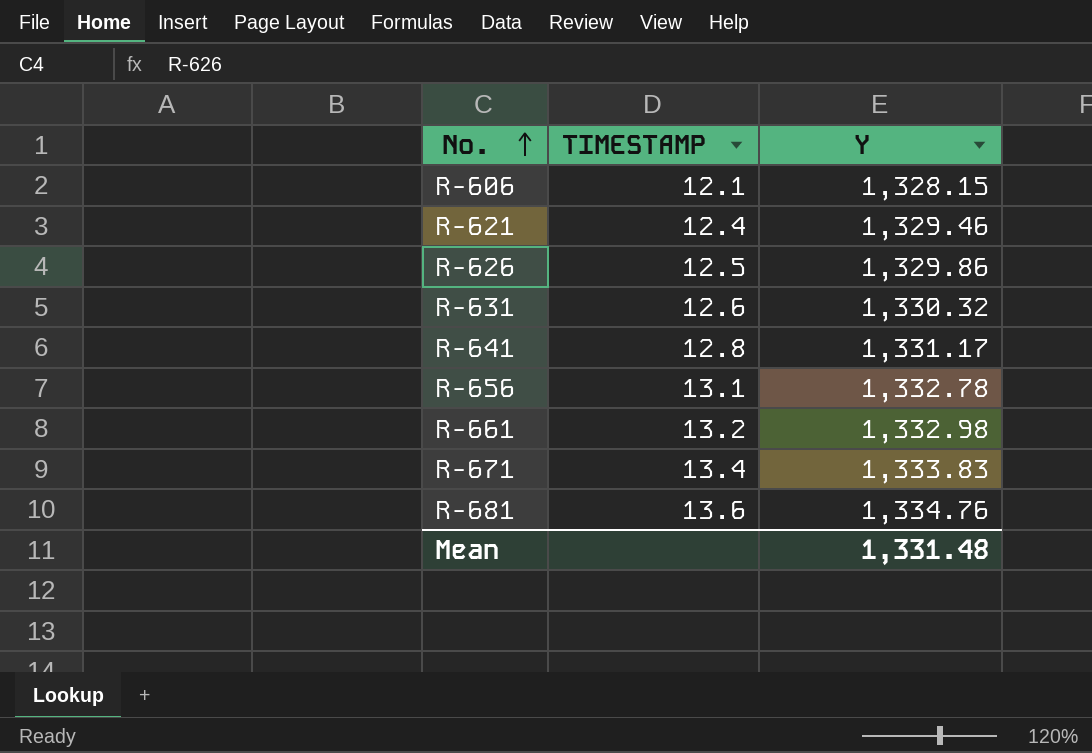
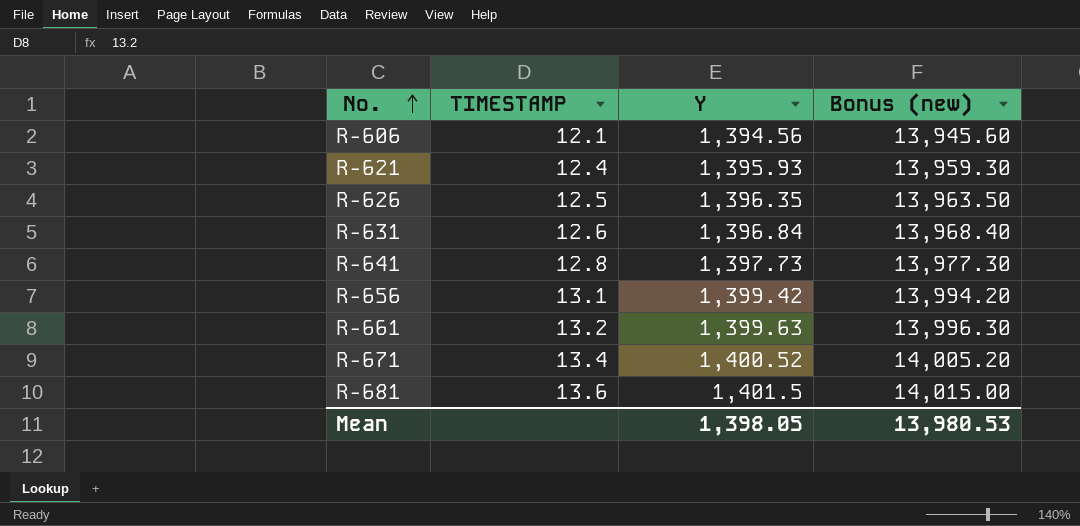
column Bonus (new) | formula: none -> [Y] * 10
R-606 | Y: 1,328.15 -> 1,394.56
R-621 | Y: 1,329.46 -> 1,395.93
R-626 | Y: 1,329.86 -> 1,396.35
R-631 | Y: 1,330.32 -> 1,396.84
R-641 | Y: 1,331.17 -> 1,397.73
R-656 | Y: 1,332.78 -> 1,399.42
R-661 | Y: 1,332.98 -> 1,399.63
R-671 | Y: 1,333.83 -> 1,400.52
R-681 | Y: 1,334.76 -> 1,401.5
Mean | Y: 1,331.48 -> 1,398.05

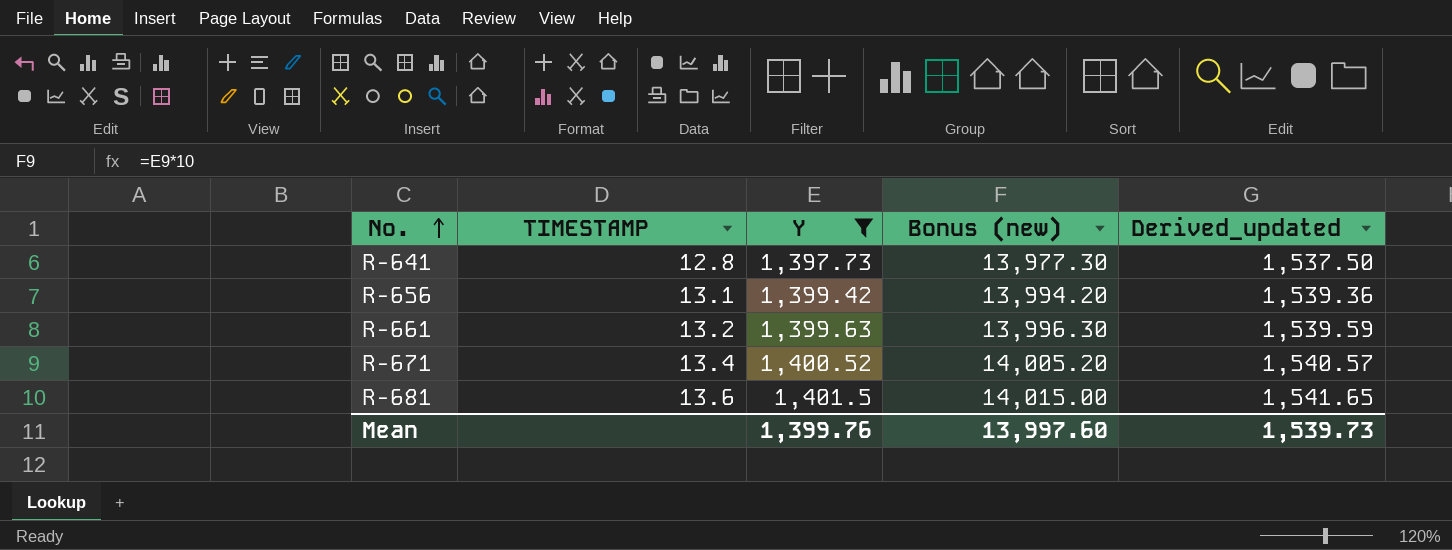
filter: none -> Y >= 1,397.73
column Derived_updated | formula: none -> [Y] * 1.1
Mean | Y: 1,398.05 -> 1,399.76
Mean | Bonus (new): 13,980.53 -> 13,997.60

